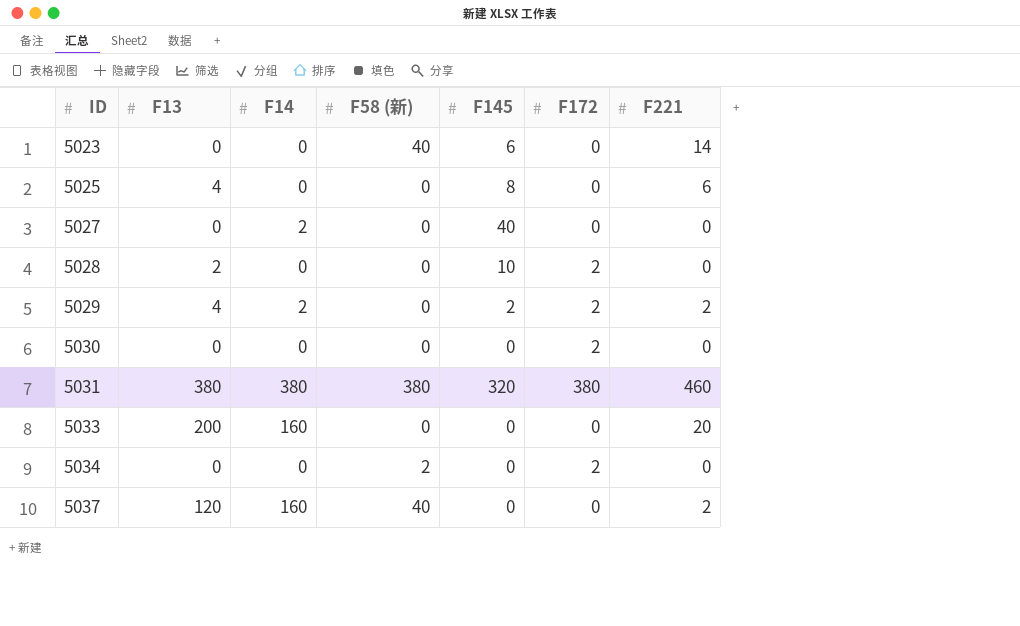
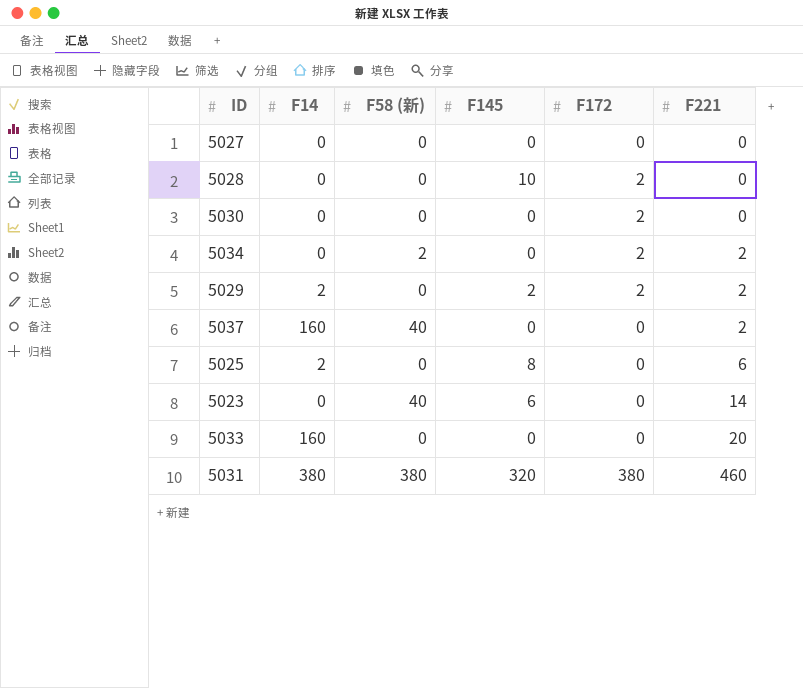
row order: ID ascending -> F221 ascending
column F13 | position: 2 -> none
5027 | F14: 2 -> 0
5027 | F145: 40 -> 0
5034 | F221: 0 -> 2
5025 | F14: 0 -> 2

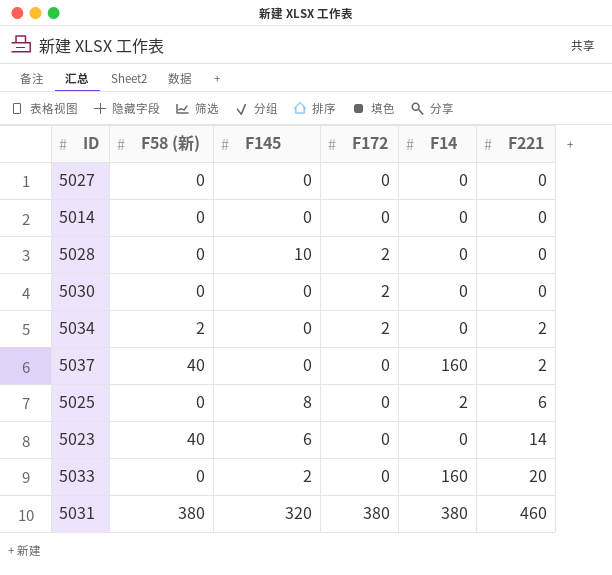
column F14 | position: 2 -> 5
row 5029: 2 | 0 | 2 | 2 | 2 -> none
row 5014: none -> 0 | 0 | 0 | 0 | 0
5033 | F145: 0 -> 2

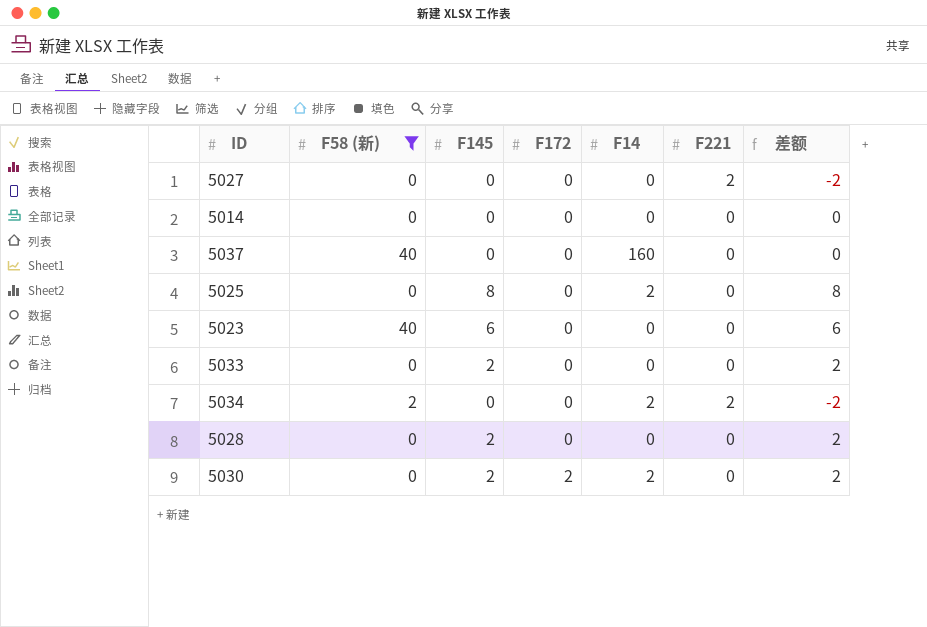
filter: none -> F58 (新) != 380
row order: F221 ascending -> F172 ascending
column 差额 | formula: none -> [F145] - [F221]
5027 | F221: 0 -> 2
5037 | F221: 2 -> 0
5025 | F221: 6 -> 0
5023 | F221: 14 -> 0
5033 | F14: 160 -> 0
5033 | F221: 20 -> 0
5034 | F172: 2 -> 0
5034 | F14: 0 -> 2
5028 | F145: 10 -> 2
5028 | F172: 2 -> 0
5030 | F145: 0 -> 2
5030 | F14: 0 -> 2

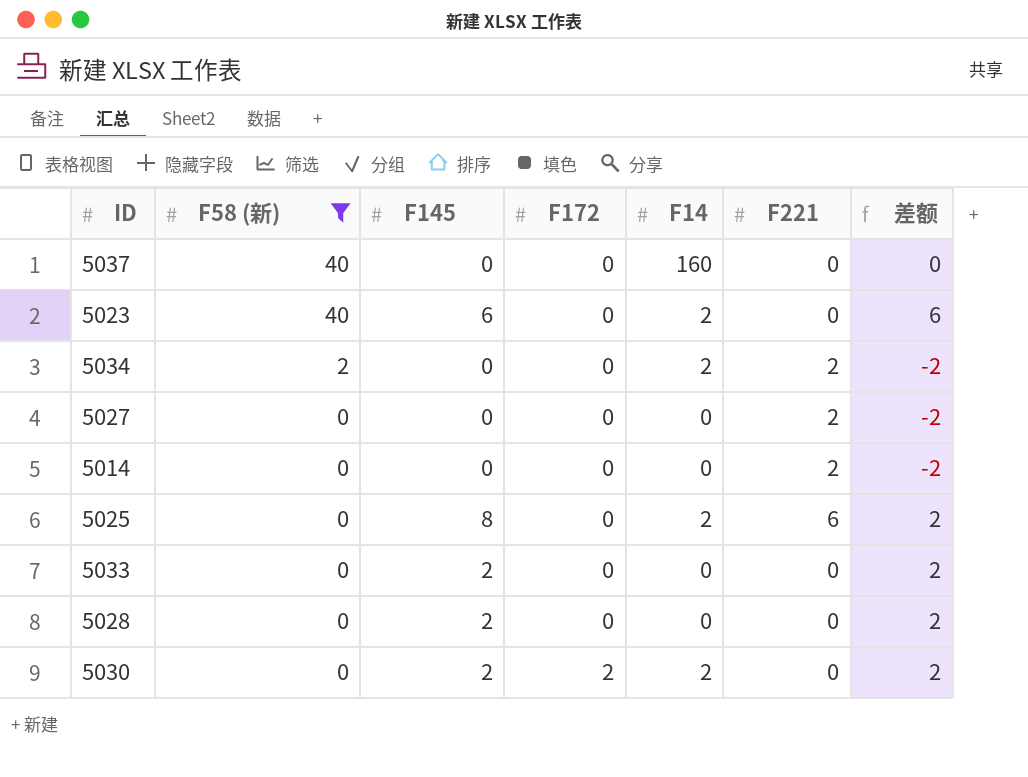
row order: F172 ascending -> F58 (新) descending
5023 | F14: 0 -> 2
5014 | F221: 0 -> 2
5014 | 差额: 0 -> -2
5025 | F221: 0 -> 6
5025 | 差额: 8 -> 2

